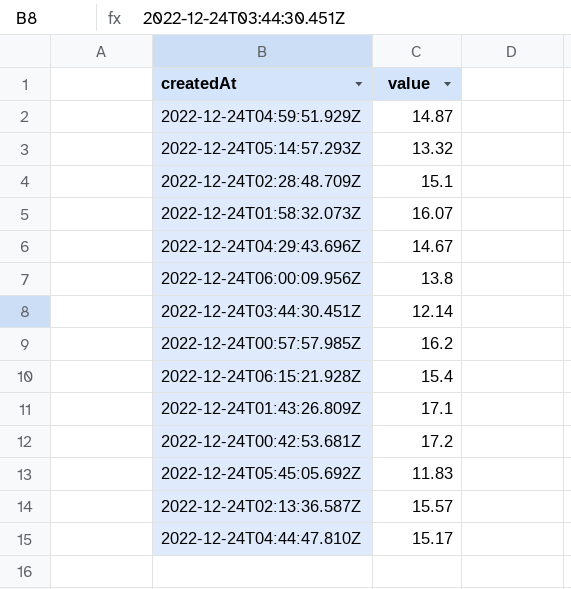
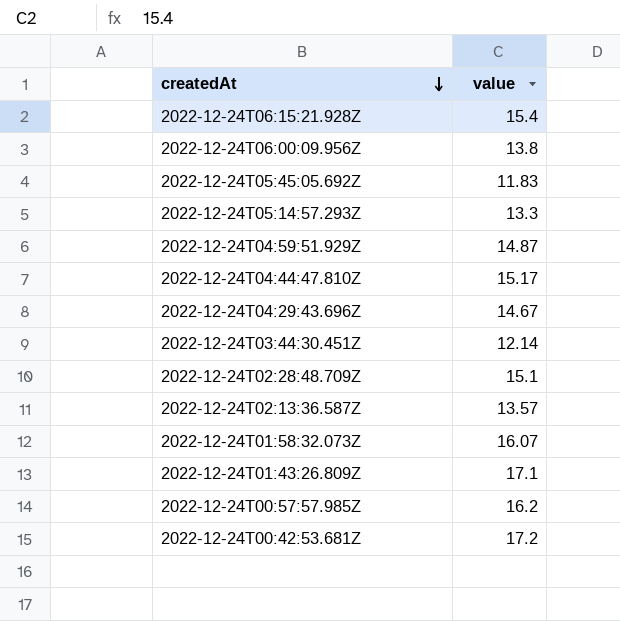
row order: none -> createdAt descending
2022-12-24T05:14:57.293Z | value: 13.32 -> 13.3
2022-12-24T02:13:36.587Z | value: 15.57 -> 13.57

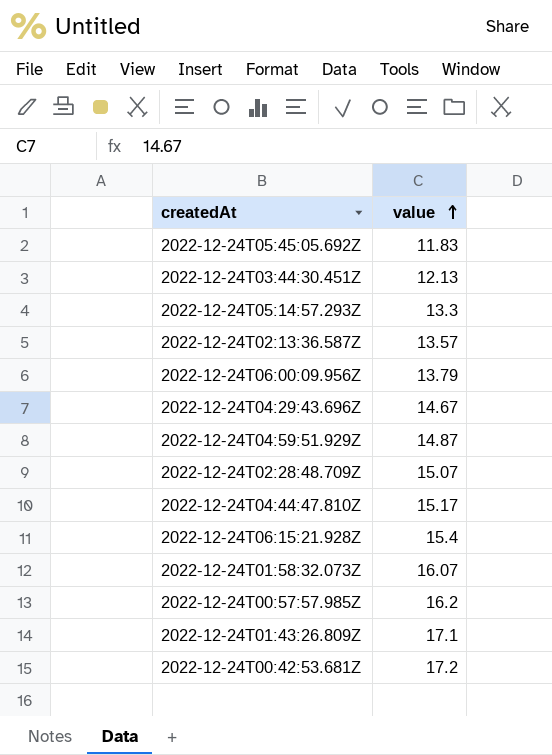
row order: createdAt descending -> value ascending
2022-12-24T03:44:30.451Z | value: 12.14 -> 12.13
2022-12-24T06:00:09.956Z | value: 13.8 -> 13.79
2022-12-24T02:28:48.709Z | value: 15.1 -> 15.07

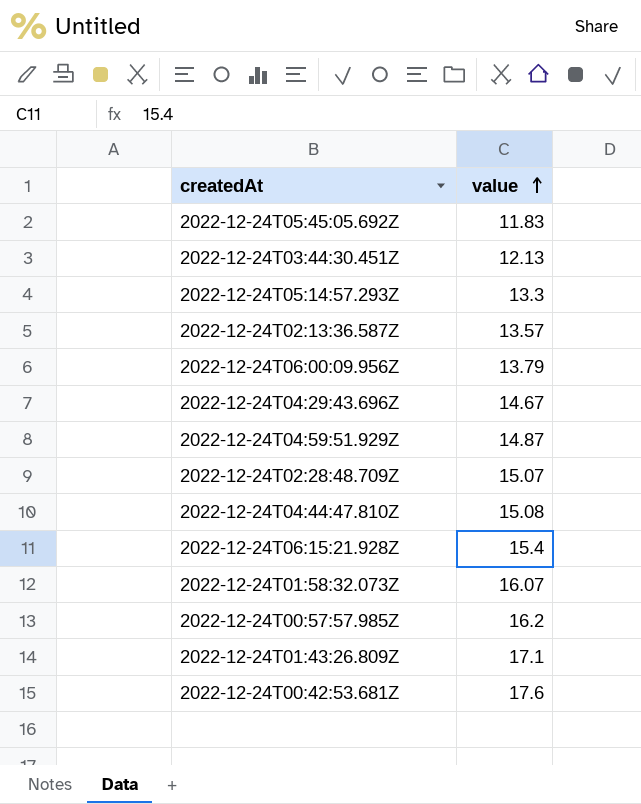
2022-12-24T04:44:47.810Z | value: 15.17 -> 15.08
2022-12-24T00:42:53.681Z | value: 17.2 -> 17.6

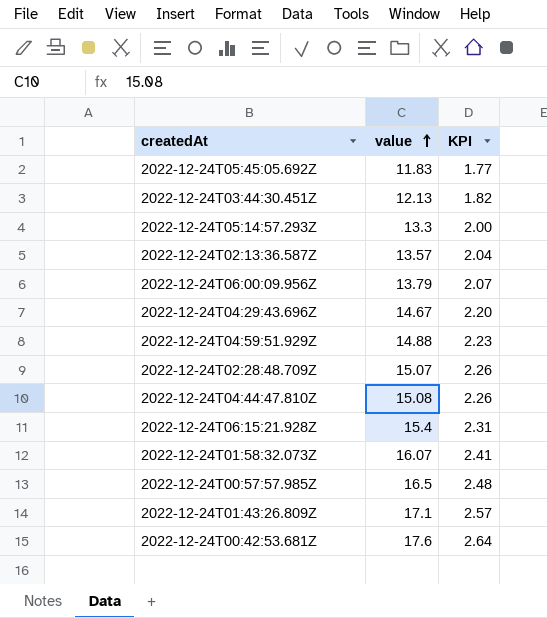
column KPI | formula: none -> [value] * 0.15
2022-12-24T04:59:51.929Z | value: 14.87 -> 14.88
2022-12-24T00:57:57.985Z | value: 16.2 -> 16.5

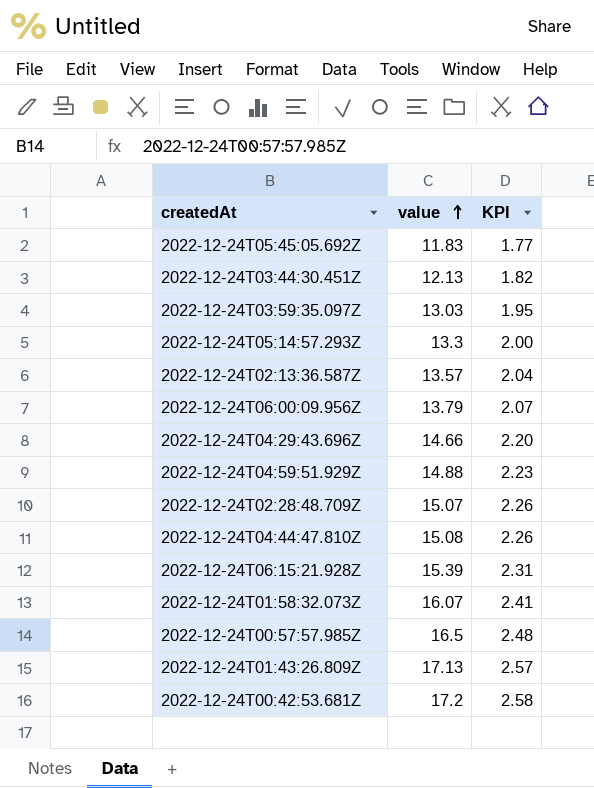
row 2022-12-24T03:59:35.097Z: none -> 13.03 | 1.95
2022-12-24T04:29:43.696Z | value: 14.67 -> 14.66
2022-12-24T06:15:21.928Z | value: 15.4 -> 15.39
2022-12-24T01:43:26.809Z | value: 17.1 -> 17.13
2022-12-24T00:42:53.681Z | value: 17.6 -> 17.2
2022-12-24T00:42:53.681Z | KPI: 2.64 -> 2.58

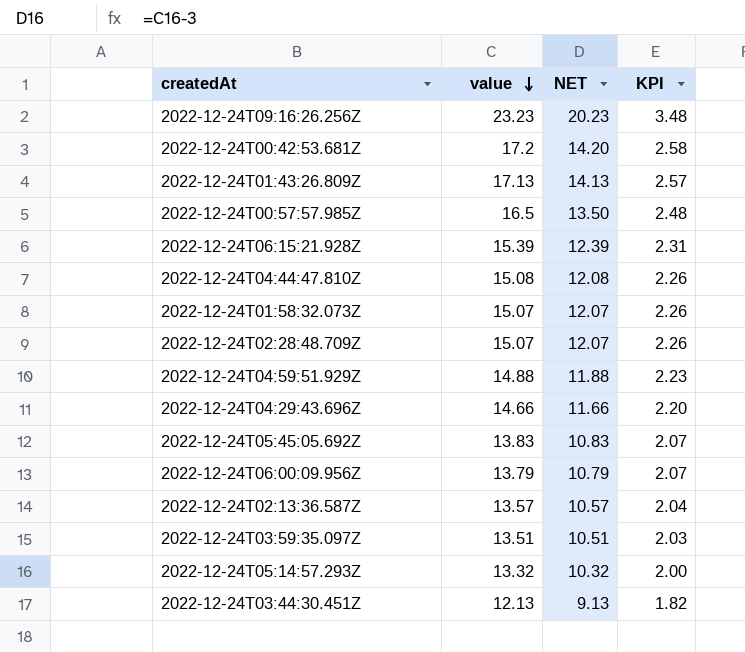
row order: value ascending -> value descending
column NET | formula: none -> [value] - 3
row 2022-12-24T09:16:26.256Z: none -> 23.23 | 20.23 | 3.48
2022-12-24T01:58:32.073Z | value: 16.07 -> 15.07
2022-12-24T01:58:32.073Z | KPI: 2.41 -> 2.26
2022-12-24T05:45:05.692Z | value: 11.83 -> 13.83
2022-12-24T05:45:05.692Z | KPI: 1.77 -> 2.07
2022-12-24T03:59:35.097Z | value: 13.03 -> 13.51
2022-12-24T03:59:35.097Z | KPI: 1.95 -> 2.03
2022-12-24T05:14:57.293Z | value: 13.3 -> 13.32

